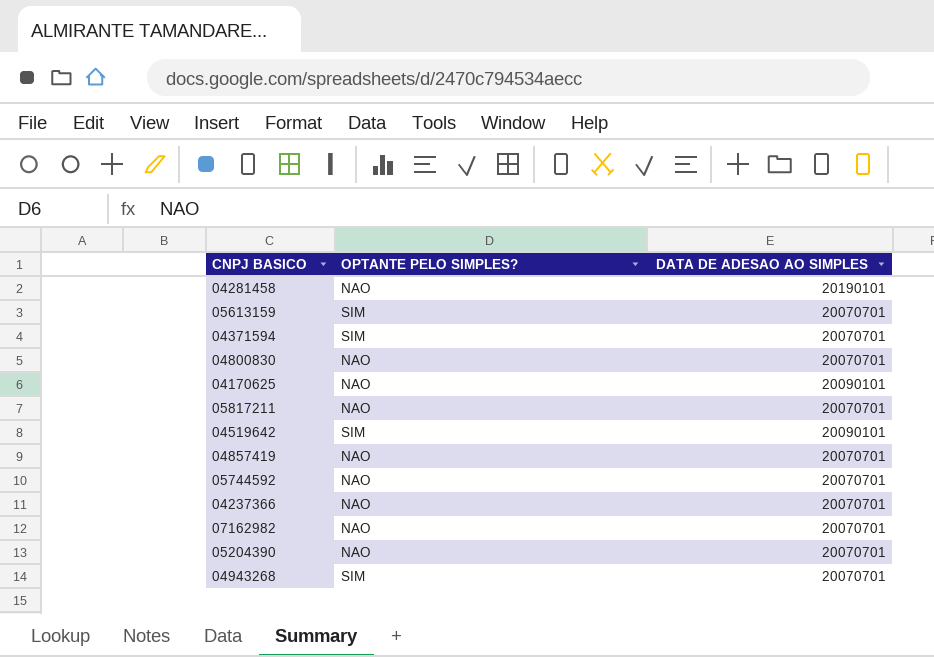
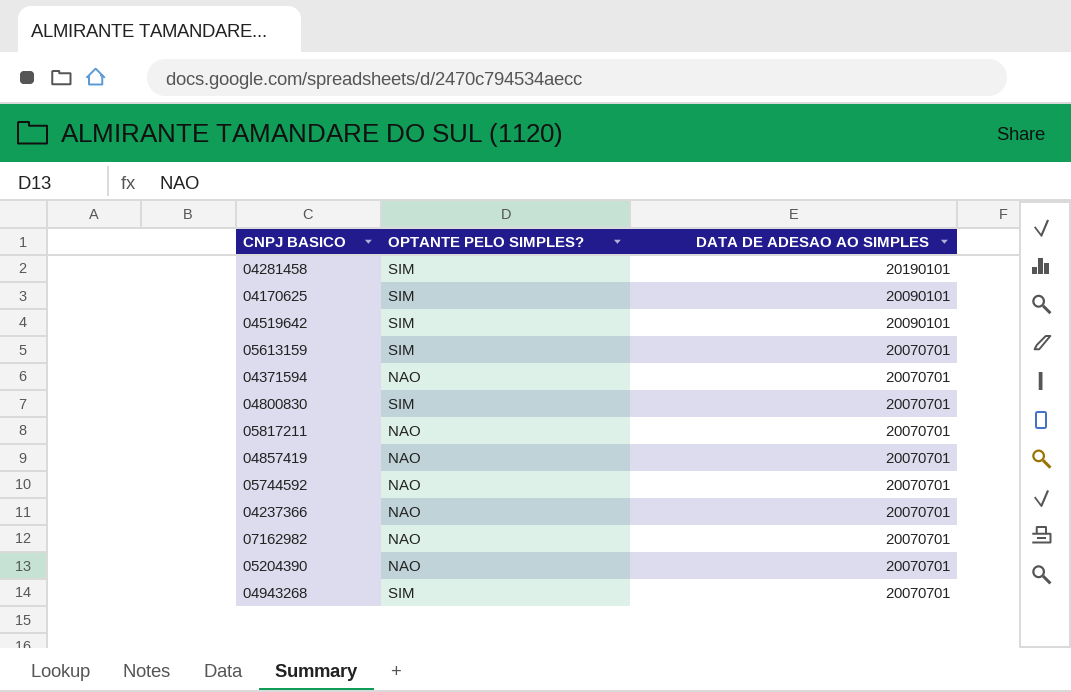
row order: none -> DATA DE ADESAO AO SIMPLES descending
04281458 | OPTANTE PELO SIMPLES?: NAO -> SIM
04170625 | OPTANTE PELO SIMPLES?: NAO -> SIM
04371594 | OPTANTE PELO SIMPLES?: SIM -> NAO
04800830 | OPTANTE PELO SIMPLES?: NAO -> SIM

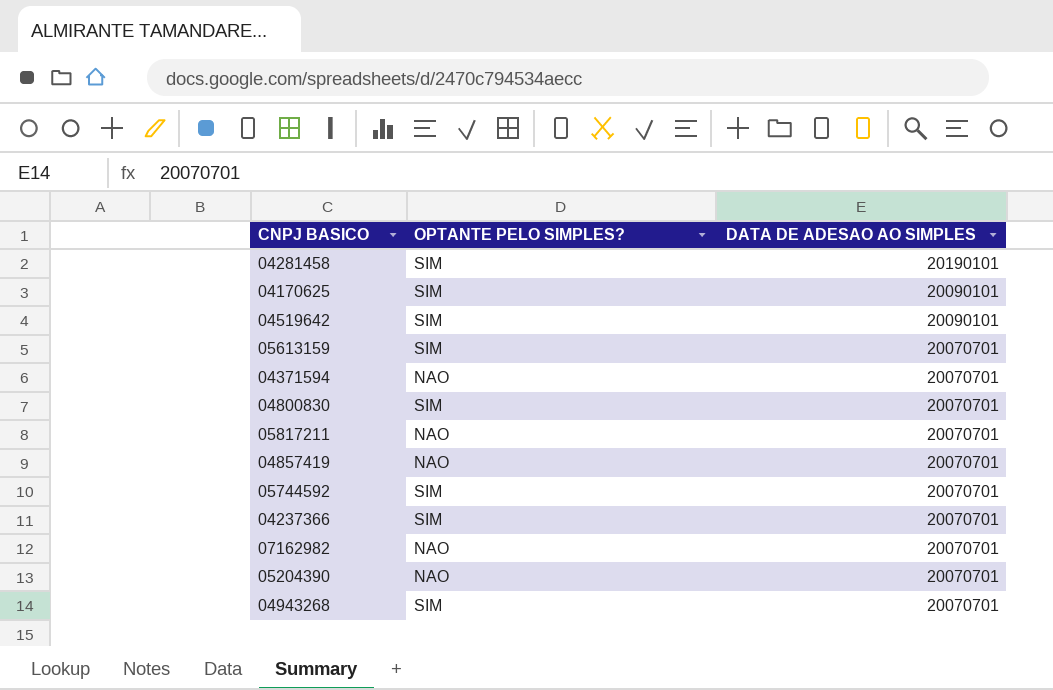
05744592 | OPTANTE PELO SIMPLES?: NAO -> SIM
04237366 | OPTANTE PELO SIMPLES?: NAO -> SIM

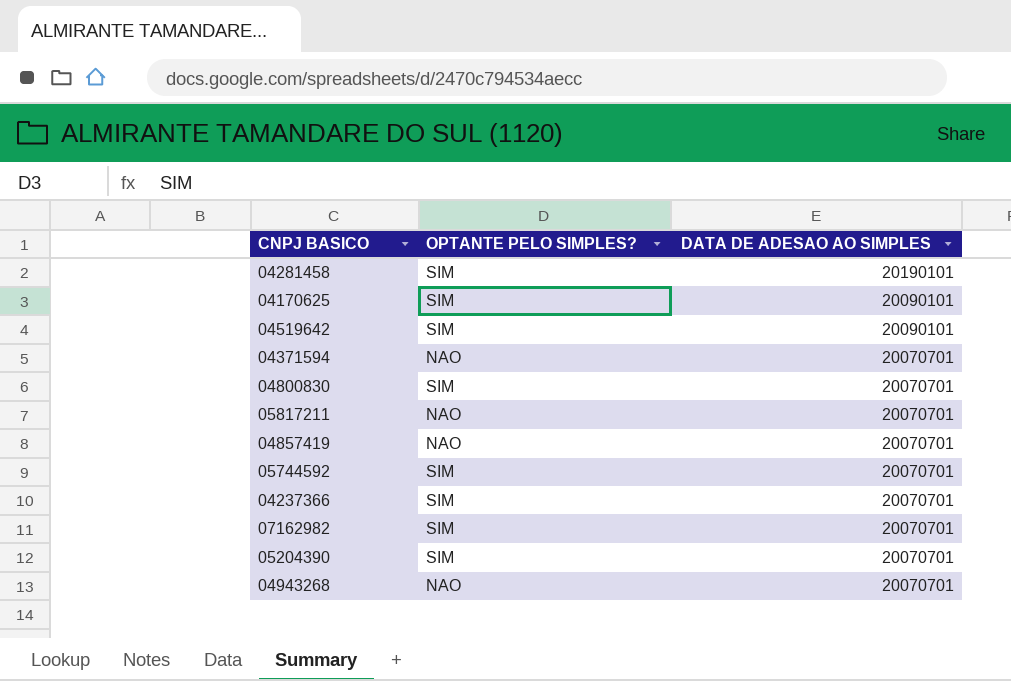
row 05613159: SIM | 20070701 -> none
07162982 | OPTANTE PELO SIMPLES?: NAO -> SIM
05204390 | OPTANTE PELO SIMPLES?: NAO -> SIM
04943268 | OPTANTE PELO SIMPLES?: SIM -> NAO

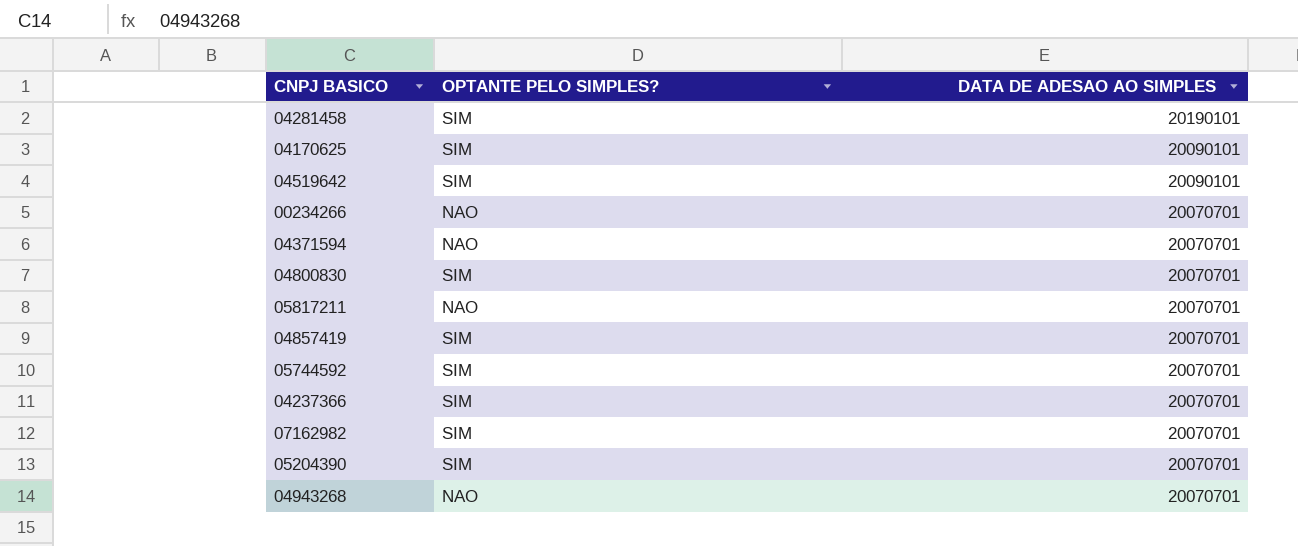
row 00234266: none -> NAO | 20070701
04857419 | OPTANTE PELO SIMPLES?: NAO -> SIM

